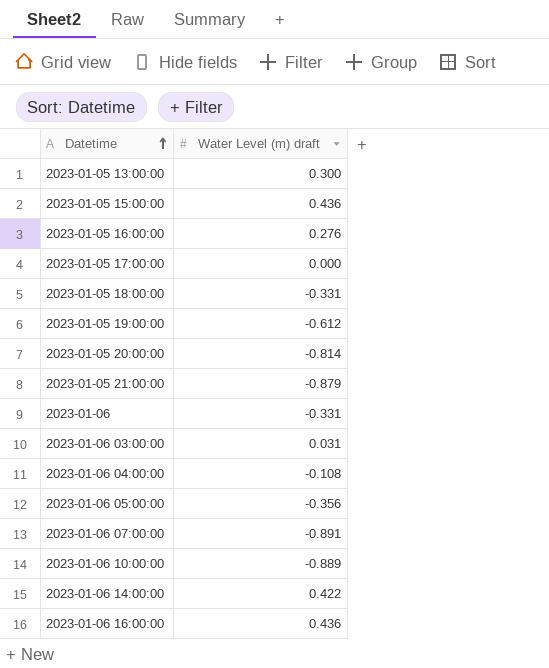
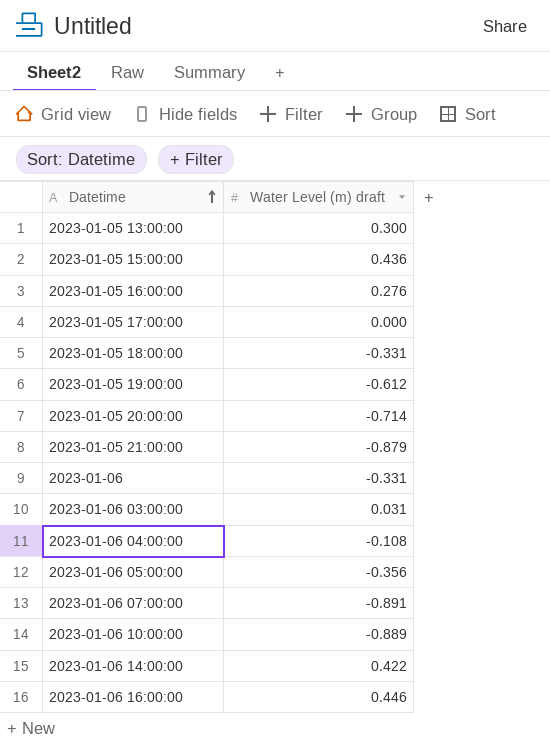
2023-01-05 20:00:00 | Water Level (m) draft: -0.814 -> -0.714
2023-01-06 16:00:00 | Water Level (m) draft: 0.436 -> 0.446

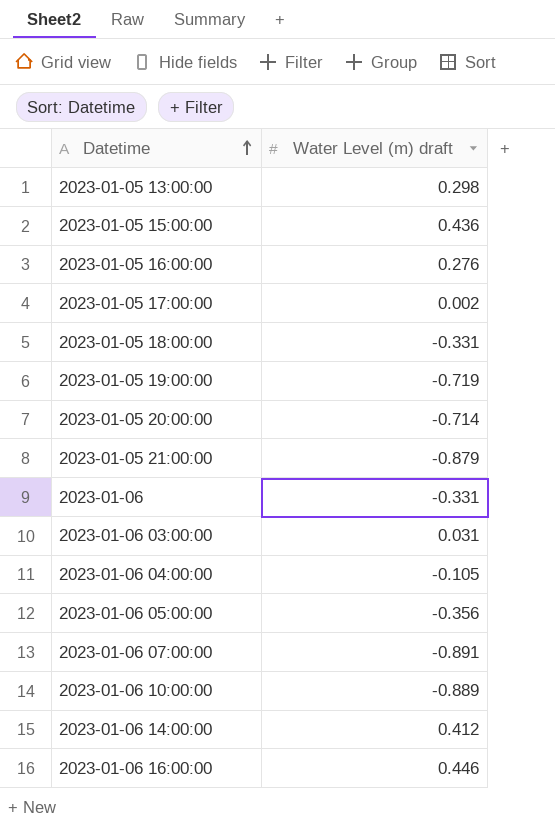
2023-01-05 13:00:00 | Water Level (m) draft: 0.300 -> 0.298
2023-01-05 17:00:00 | Water Level (m) draft: 0.000 -> 0.002
2023-01-05 19:00:00 | Water Level (m) draft: -0.612 -> -0.719
2023-01-06 04:00:00 | Water Level (m) draft: -0.108 -> -0.105
2023-01-06 14:00:00 | Water Level (m) draft: 0.422 -> 0.412

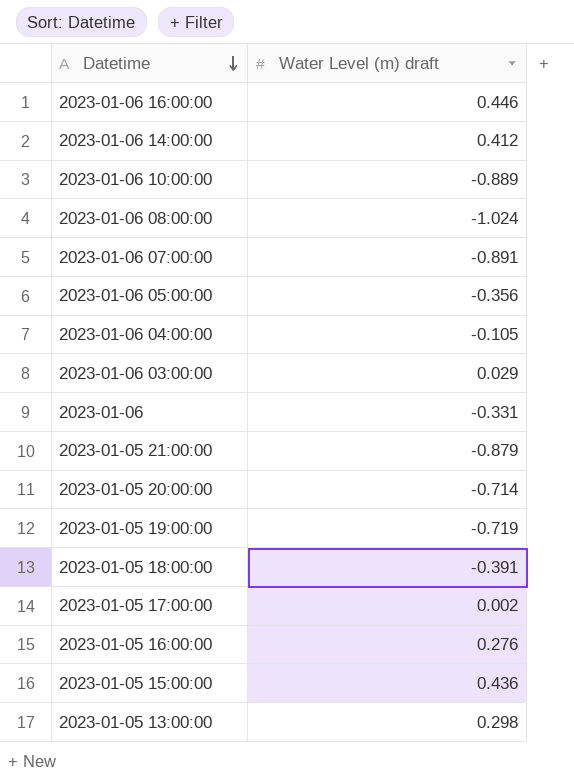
row order: Datetime ascending -> Datetime descending
row 2023-01-06 08:00:00: none -> -1.024
2023-01-06 03:00:00 | Water Level (m) draft: 0.031 -> 0.029
2023-01-05 18:00:00 | Water Level (m) draft: -0.331 -> -0.391

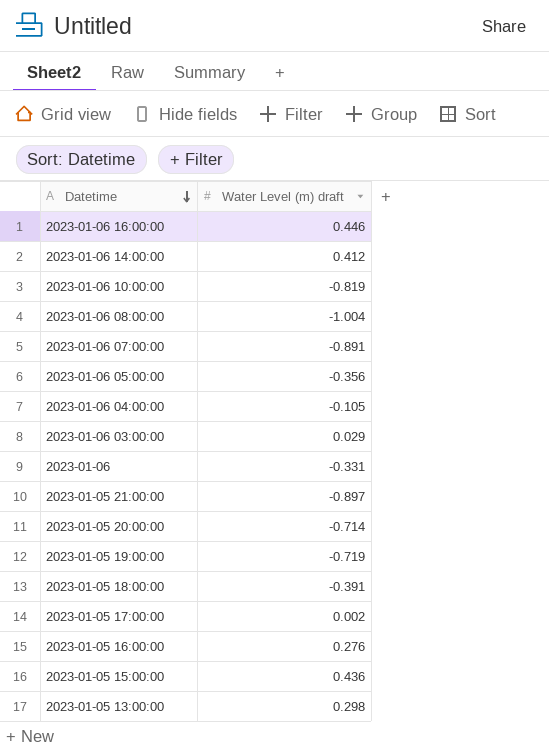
2023-01-06 10:00:00 | Water Level (m) draft: -0.889 -> -0.819
2023-01-06 08:00:00 | Water Level (m) draft: -1.024 -> -1.004
2023-01-05 21:00:00 | Water Level (m) draft: -0.879 -> -0.897

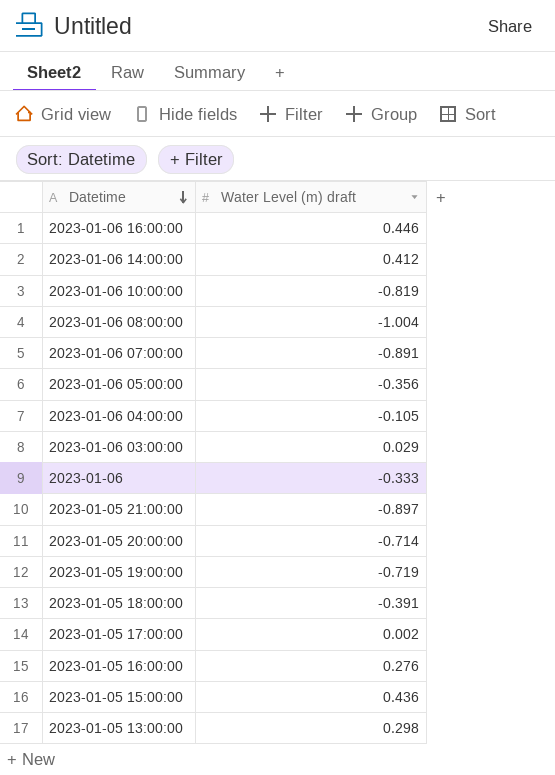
2023-01-06 | Water Level (m) draft: -0.331 -> -0.333

